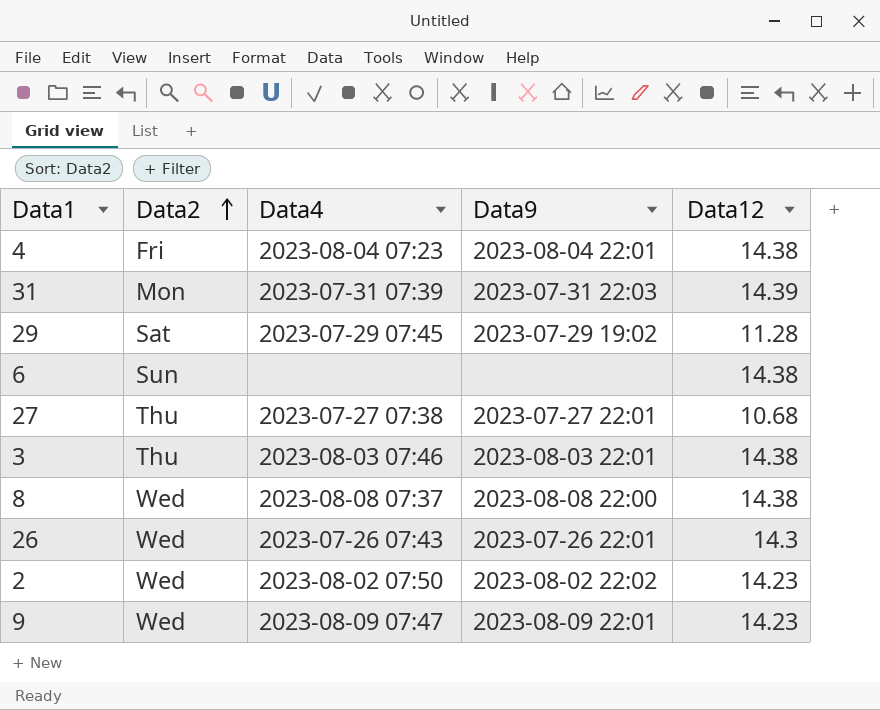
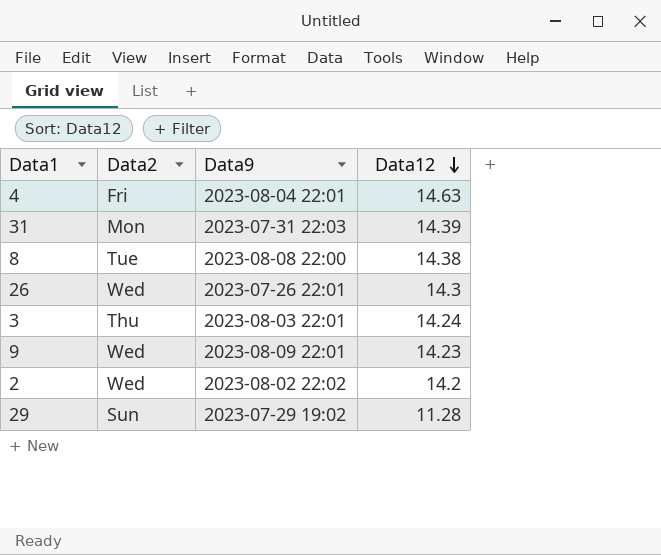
row order: Data2 ascending -> Data12 descending
column Data4 | position: 3 -> none
row 6: Sun | none | none | 14.38 -> none
row 27: Thu | 2023-07-27 07:38 | 2023-07-27 22:01 | 10.68 -> none
4 | Data12: 14.38 -> 14.63
8 | Data2: Wed -> Tue
3 | Data12: 14.38 -> 14.24
2 | Data12: 14.23 -> 14.2
29 | Data2: Sat -> Sun

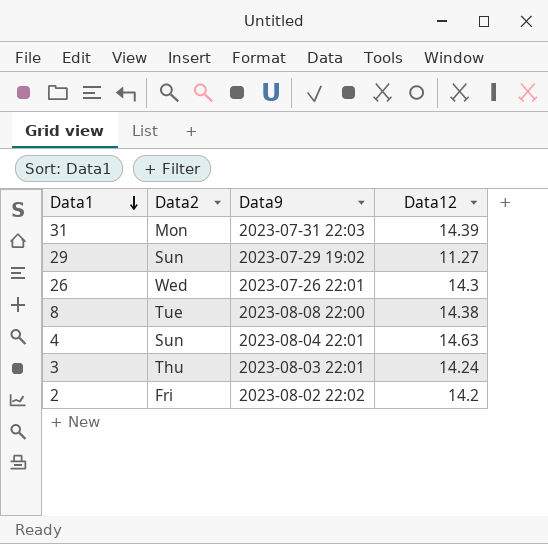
row order: Data12 descending -> Data1 descending
row 9: Wed | 2023-08-09 22:01 | 14.23 -> none
29 | Data12: 11.28 -> 11.27
4 | Data2: Fri -> Sun
2 | Data2: Wed -> Fri

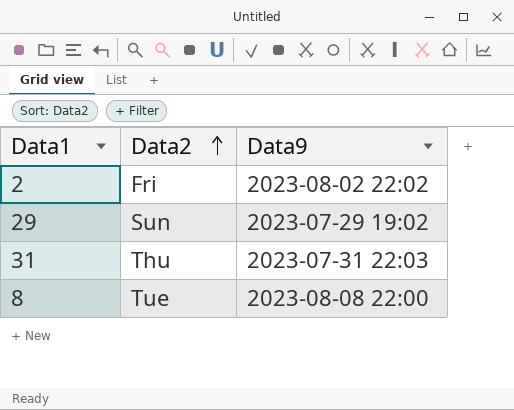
row order: Data1 descending -> Data2 ascending
column Data12 | position: 4 -> none
row 26: Wed | 2023-07-26 22:01 | 14.3 -> none
row 4: Sun | 2023-08-04 22:01 | 14.63 -> none
row 3: Thu | 2023-08-03 22:01 | 14.24 -> none
31 | Data2: Mon -> Thu

